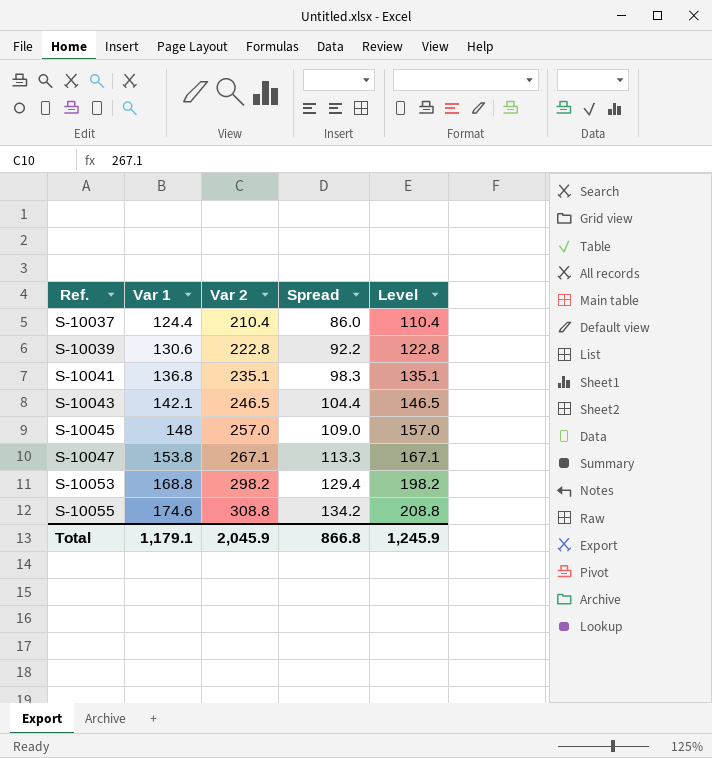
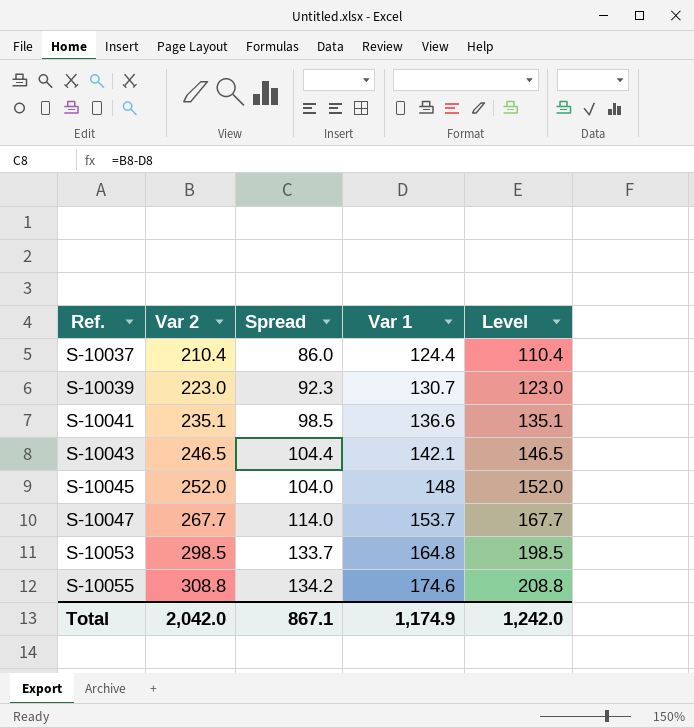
column Var 1 | position: 2 -> 4
S-10039 | Var 2: 222.8 -> 223.0
S-10039 | Spread: 92.2 -> 92.3
S-10039 | Var 1: 130.6 -> 130.7
S-10039 | Level: 122.8 -> 123.0
S-10041 | Spread: 98.3 -> 98.5
S-10041 | Var 1: 136.8 -> 136.6
S-10045 | Var 2: 257.0 -> 252.0
S-10045 | Spread: 109.0 -> 104.0
S-10045 | Level: 157.0 -> 152.0
S-10047 | Var 2: 267.1 -> 267.7
S-10047 | Spread: 113.3 -> 114.0
S-10047 | Var 1: 153.8 -> 153.7
S-10047 | Level: 167.1 -> 167.7
S-10053 | Var 2: 298.2 -> 298.5
S-10053 | Spread: 129.4 -> 133.7
S-10053 | Var 1: 168.8 -> 164.8
S-10053 | Level: 198.2 -> 198.5
Total | Var 2: 2,045.9 -> 2,042.0
Total | Spread: 866.8 -> 867.1
Total | Var 1: 1,179.1 -> 1,174.9
Total | Level: 1,245.9 -> 1,242.0

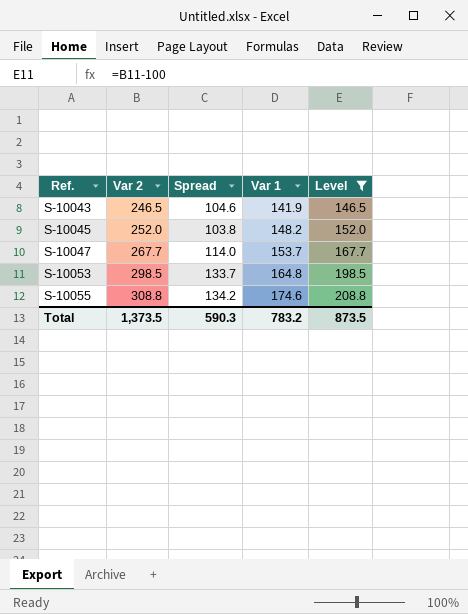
filter: none -> Level >= 146.5
S-10043 | Spread: 104.4 -> 104.6
S-10043 | Var 1: 142.1 -> 141.9
S-10045 | Spread: 104.0 -> 103.8
S-10045 | Var 1: 148 -> 148.2
Total | Var 2: 2,042.0 -> 1,373.5
Total | Spread: 867.1 -> 590.3
Total | Var 1: 1,174.9 -> 783.2
Total | Level: 1,242.0 -> 873.5

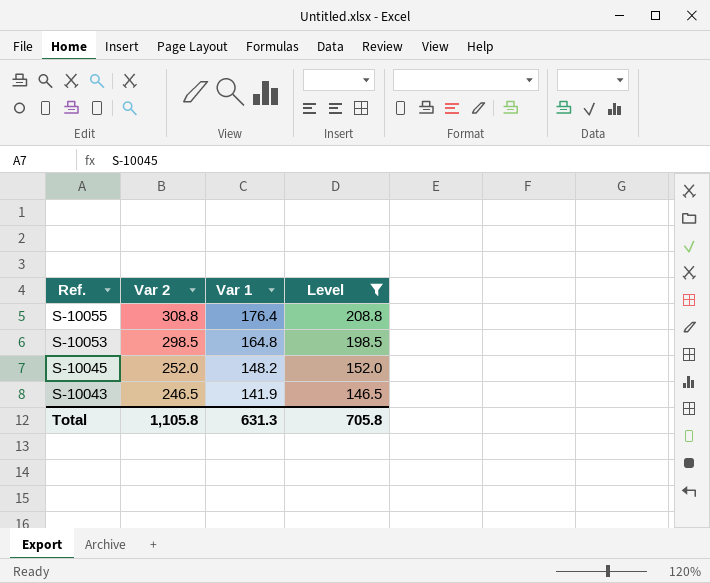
row order: Ref. ascending -> Ref. descending
column Spread | formula: [Var 2] - [Var 1] -> none
row S-10047: 267.7 | 114.0 | 153.7 | 167.7 -> none
S-10055 | Var 1: 174.6 -> 176.4
Total | Var 2: 1,373.5 -> 1,105.8
Total | Var 1: 783.2 -> 631.3
Total | Level: 873.5 -> 705.8

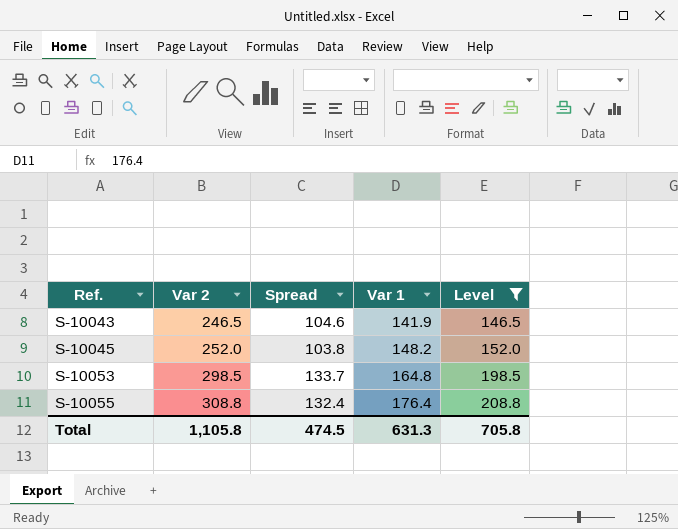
row order: Ref. descending -> Ref. ascending
column Spread | formula: none -> [Var 2] - [Var 1]

